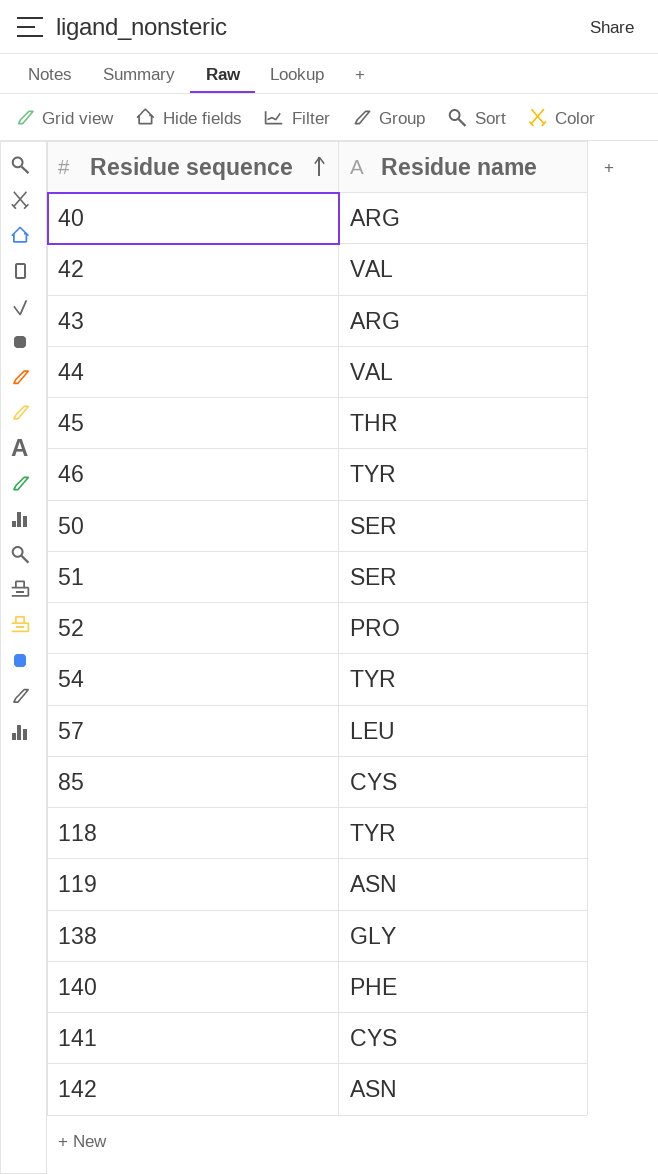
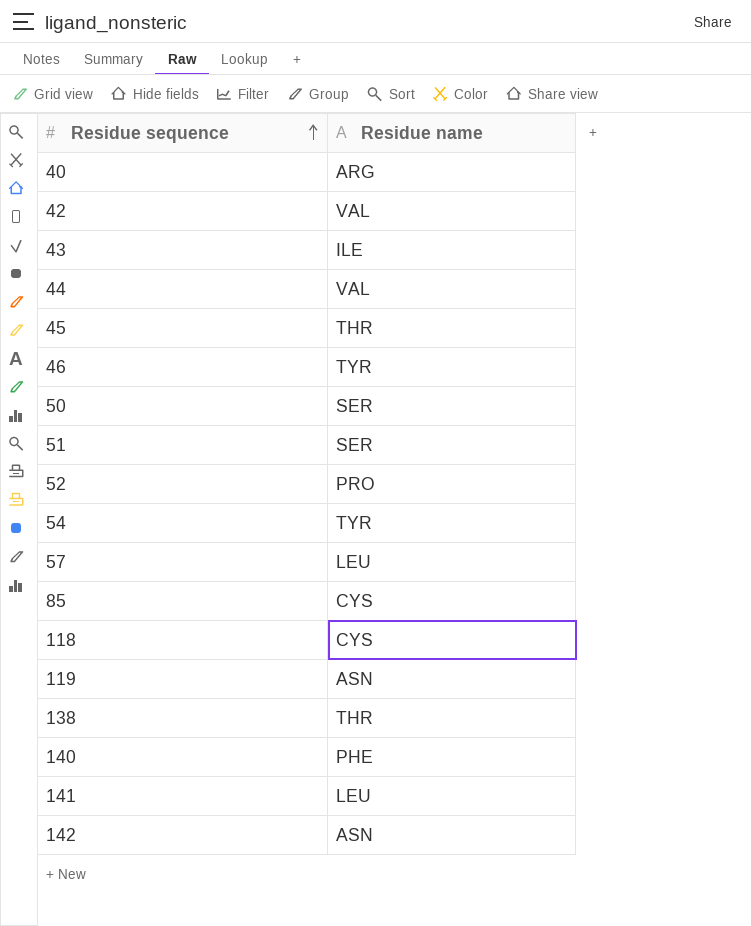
43 | Residue name: ARG -> ILE
118 | Residue name: TYR -> CYS
138 | Residue name: GLY -> THR
141 | Residue name: CYS -> LEU

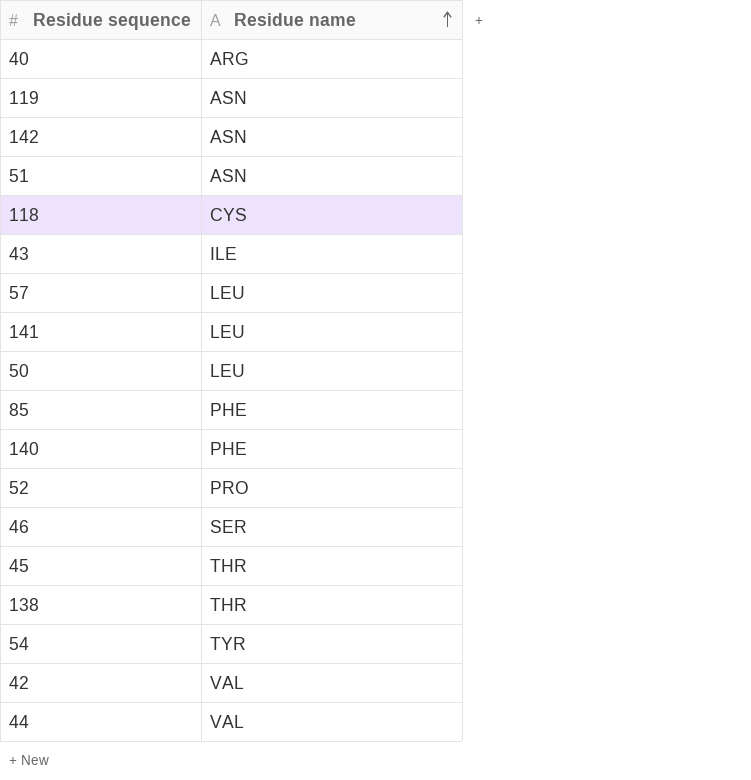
row order: Residue sequence ascending -> Residue name ascending
51 | Residue name: SER -> ASN
50 | Residue name: SER -> LEU
85 | Residue name: CYS -> PHE
46 | Residue name: TYR -> SER

